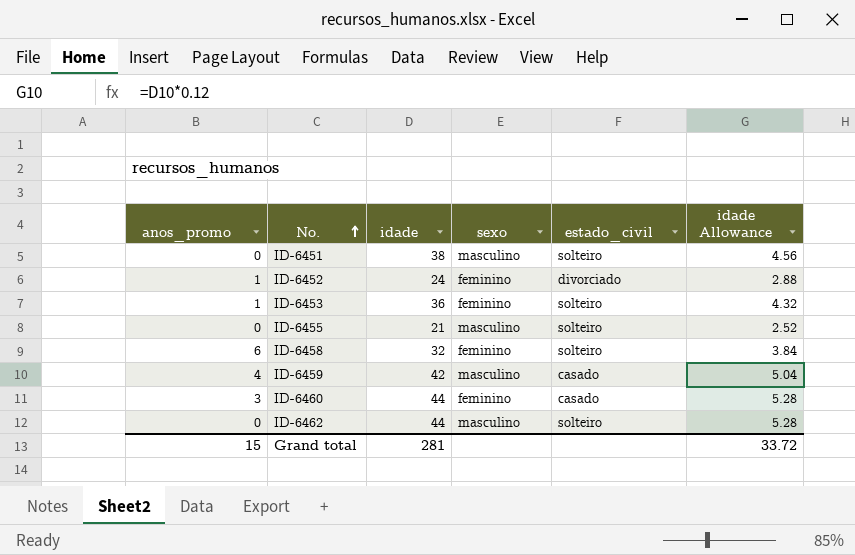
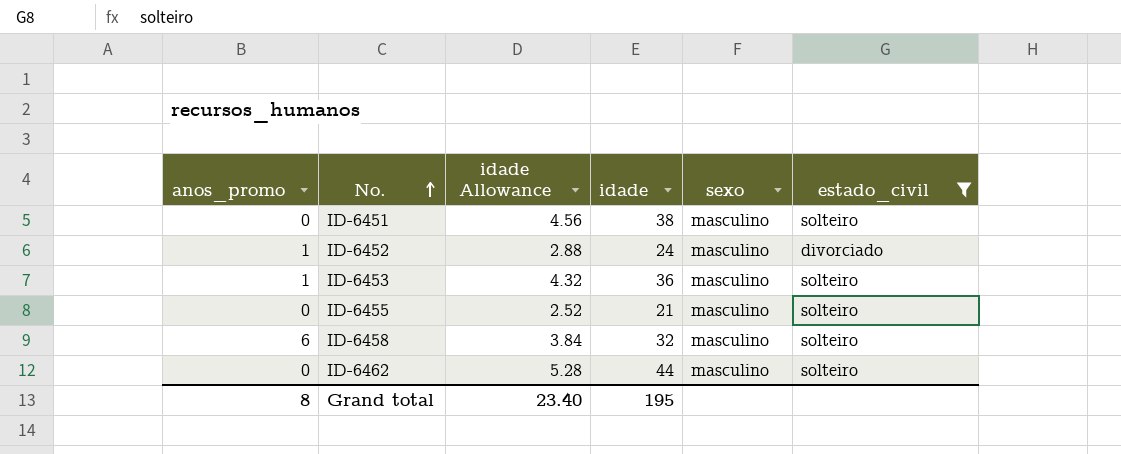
filter: none -> estado_civil != casado
column idade Allowance | position: 6 -> 3
ID-6452 | sexo: feminino -> masculino
ID-6453 | sexo: feminino -> masculino
ID-6458 | sexo: feminino -> masculino
Grand total | anos_promo: 15 -> 8
Grand total | idade Allowance: 33.72 -> 23.40
Grand total | idade: 281 -> 195

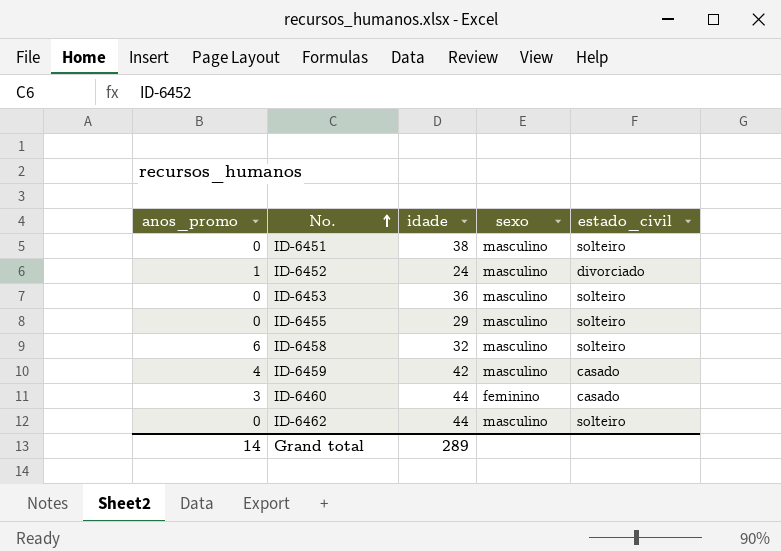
filter: estado_civil != casado -> none
column idade Allowance | formula: [idade] * 0.12 -> none
ID-6453 | anos_promo: 1 -> 0
ID-6455 | idade: 21 -> 29
Grand total | anos_promo: 8 -> 14
Grand total | idade: 195 -> 289

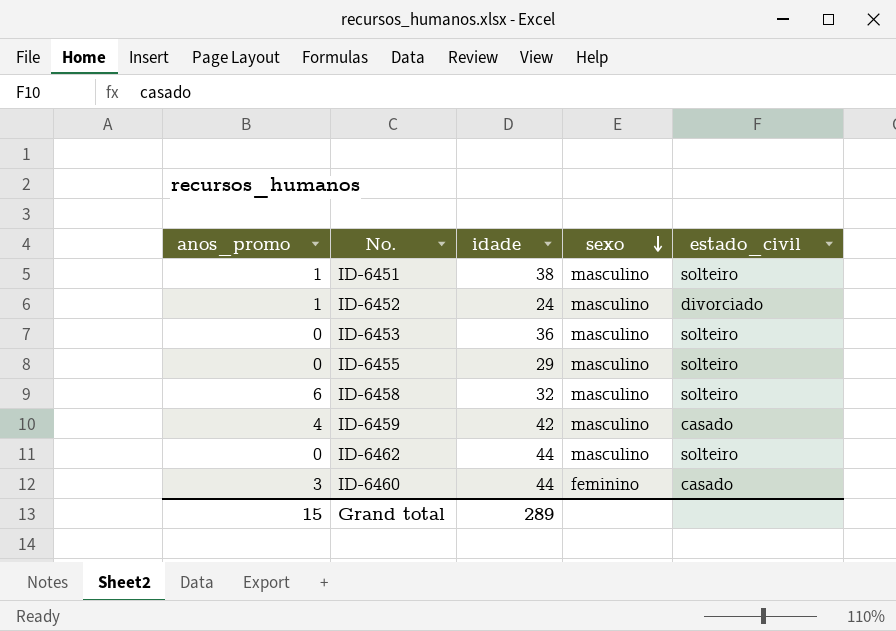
row order: No. ascending -> sexo descending
ID-6451 | anos_promo: 0 -> 1
Grand total | anos_promo: 14 -> 15

